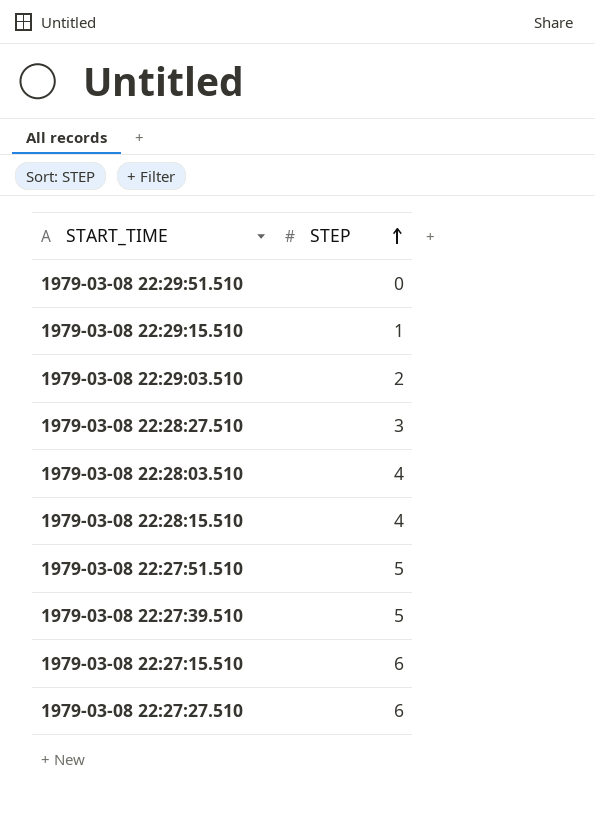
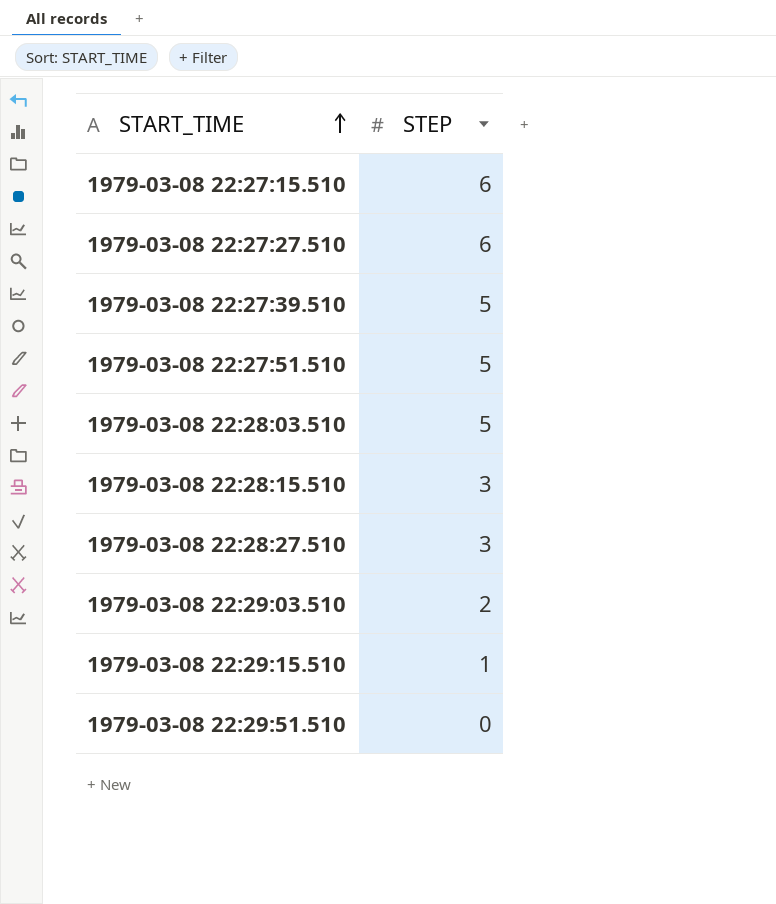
row order: STEP ascending -> START_TIME ascending
1979-03-08 22:28:03.510 | STEP: 4 -> 5
1979-03-08 22:28:15.510 | STEP: 4 -> 3

